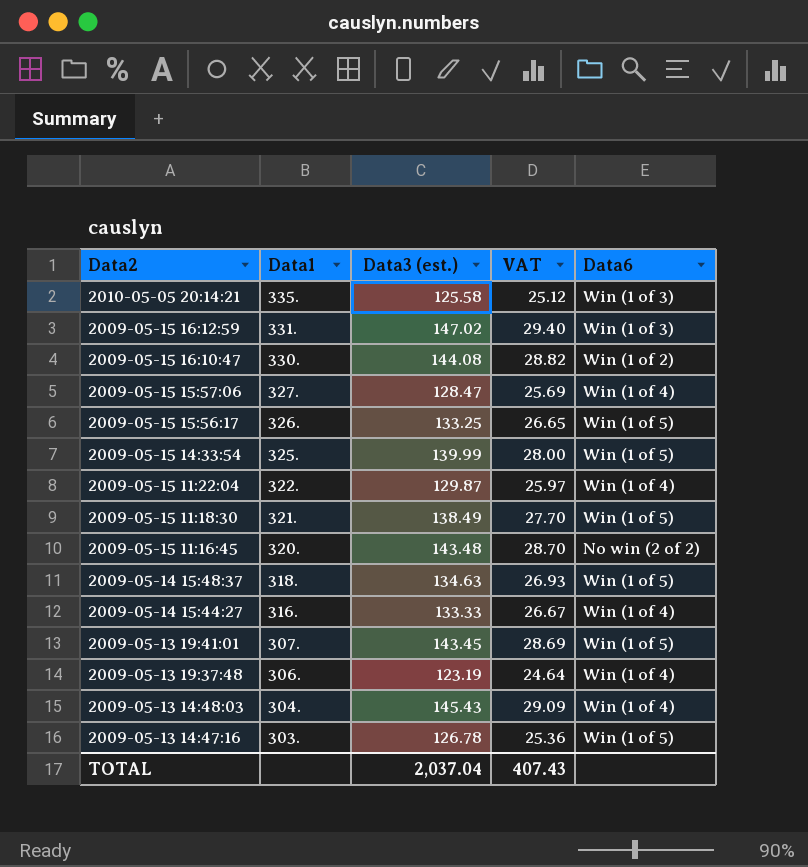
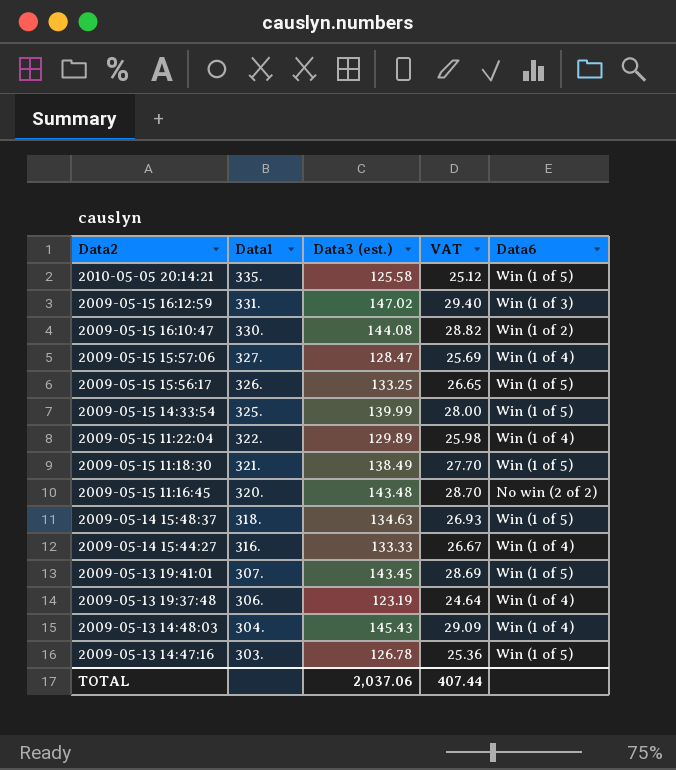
2010-05-05 20:14:21 | Data6: Win (1 of 3) -> Win (1 of 5)
2009-05-15 11:22:04 | Data3 (est.): 129.87 -> 129.89
2009-05-15 11:22:04 | VAT: 25.97 -> 25.98
TOTAL | Data3 (est.): 2,037.04 -> 2,037.06
TOTAL | VAT: 407.43 -> 407.44

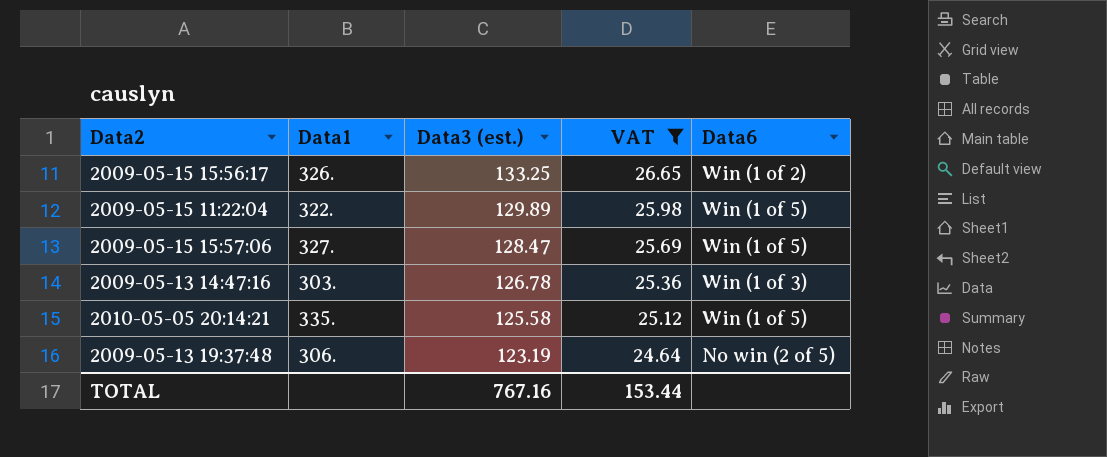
filter: none -> VAT <= 26.65
row order: Data2 descending -> Data3 (est.) descending
2009-05-15 15:56:17 | Data6: Win (1 of 5) -> Win (1 of 2)
2009-05-15 11:22:04 | Data6: Win (1 of 4) -> Win (1 of 5)
2009-05-15 15:57:06 | Data6: Win (1 of 4) -> Win (1 of 5)
2009-05-13 14:47:16 | Data6: Win (1 of 5) -> Win (1 of 3)
2009-05-13 19:37:48 | Data6: Win (1 of 4) -> No win (2 of 5)
TOTAL | Data3 (est.): 2,037.06 -> 767.16
TOTAL | VAT: 407.44 -> 153.44

